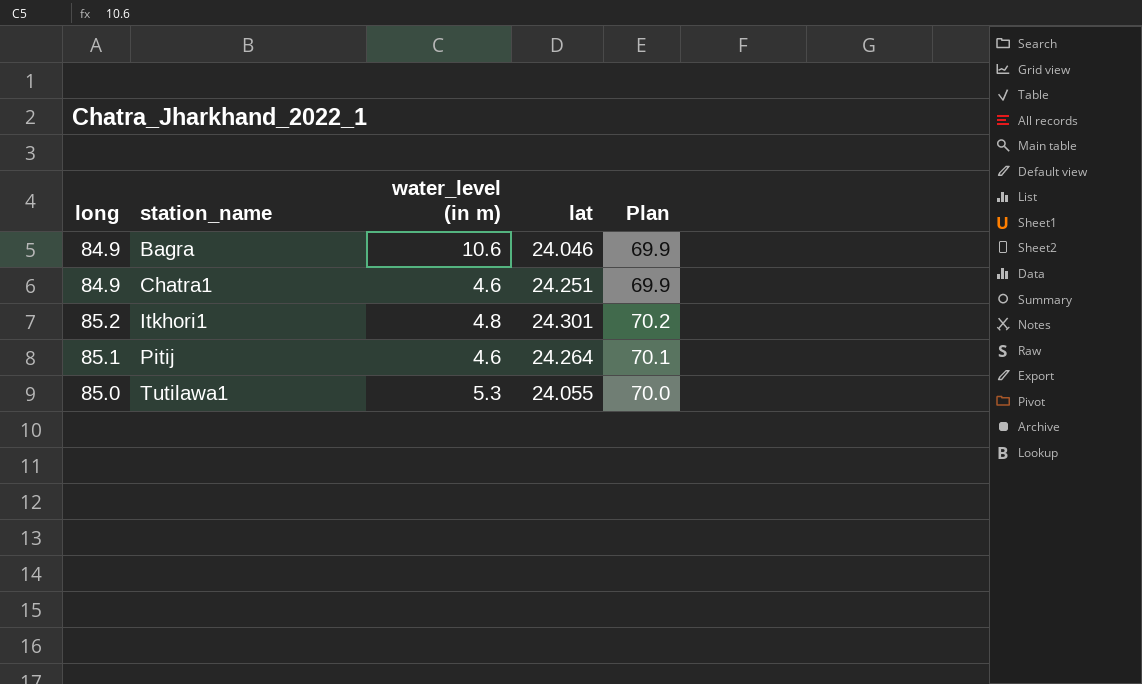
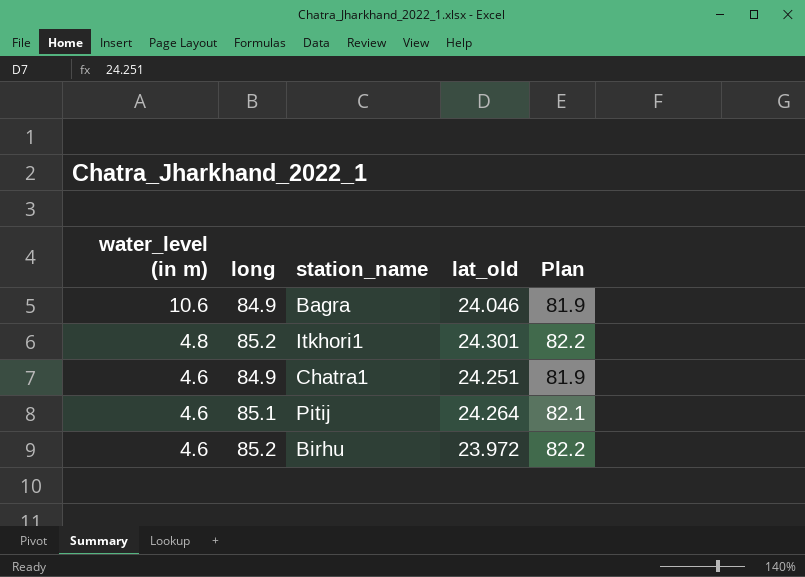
row order: station_name ascending -> water_level (in m) descending
column water_level (in m) | position: 3 -> 1
column name: lat -> lat_old
column Plan | formula: [long] - 15 -> [long] - 3
row Tutilawa1: 85.0 | 5.3 | 24.055 | 70.0 -> none
row Birhu: none -> 4.6 | 85.2 | 23.972 | 82.2

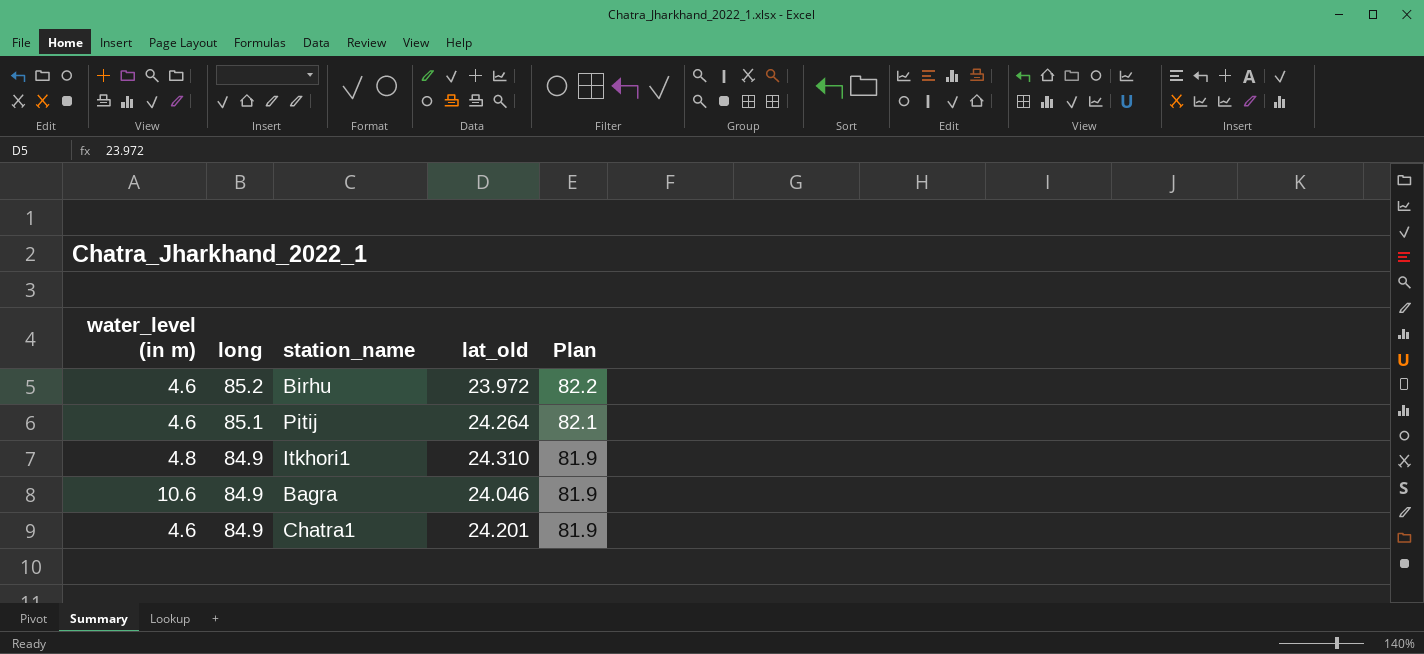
row order: water_level (in m) descending -> long descending
Itkhori1 | long: 85.2 -> 84.9
Itkhori1 | lat_old: 24.301 -> 24.310
Itkhori1 | Plan: 82.2 -> 81.9
Chatra1 | lat_old: 24.251 -> 24.201

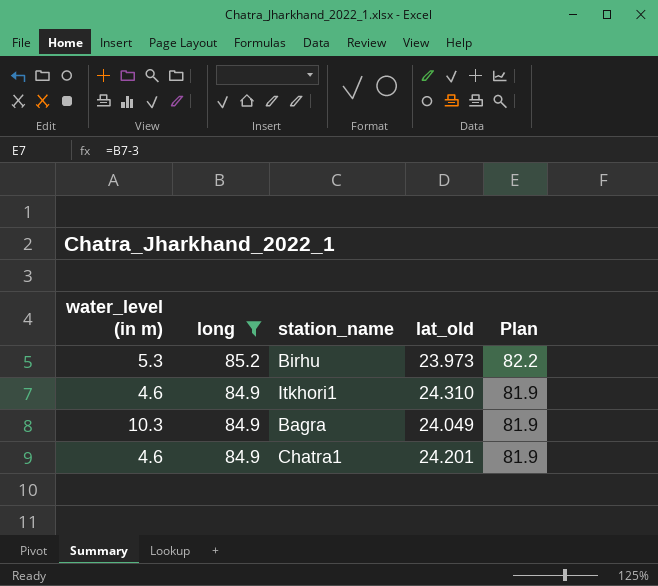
filter: none -> long != 85.1
Birhu | water_level (in m): 4.6 -> 5.3
Birhu | lat_old: 23.972 -> 23.973
Itkhori1 | water_level (in m): 4.8 -> 4.6
Bagra | water_level (in m): 10.6 -> 10.3
Bagra | lat_old: 24.046 -> 24.049

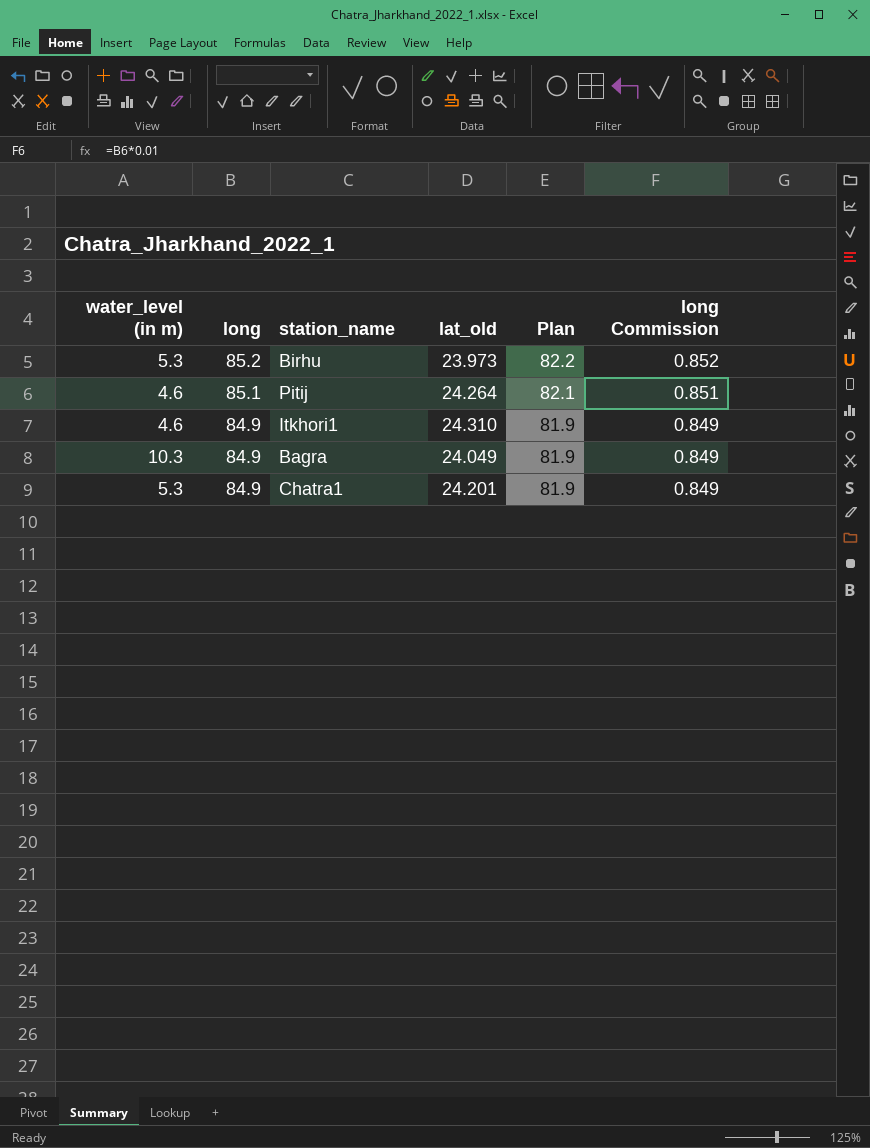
filter: long != 85.1 -> none
column long Commission | formula: none -> [long] * 0.01
Chatra1 | water_level (in m): 4.6 -> 5.3

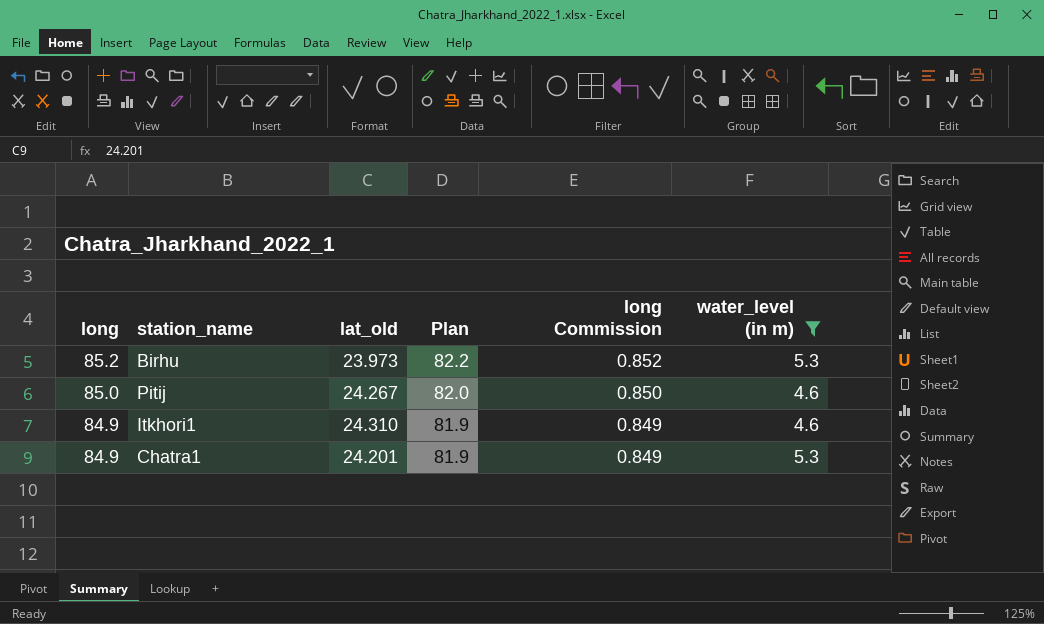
filter: none -> water_level (in m) != 10.3
column water_level (in m) | position: 1 -> 6
Pitij | long: 85.1 -> 85.0
Pitij | lat_old: 24.264 -> 24.267
Pitij | Plan: 82.1 -> 82.0
Pitij | long Commission: 0.851 -> 0.850

